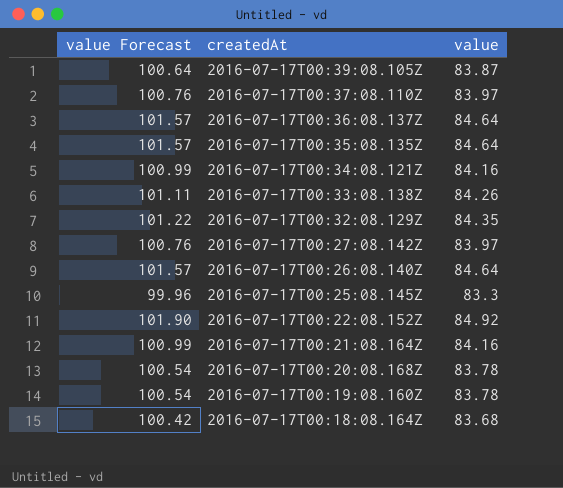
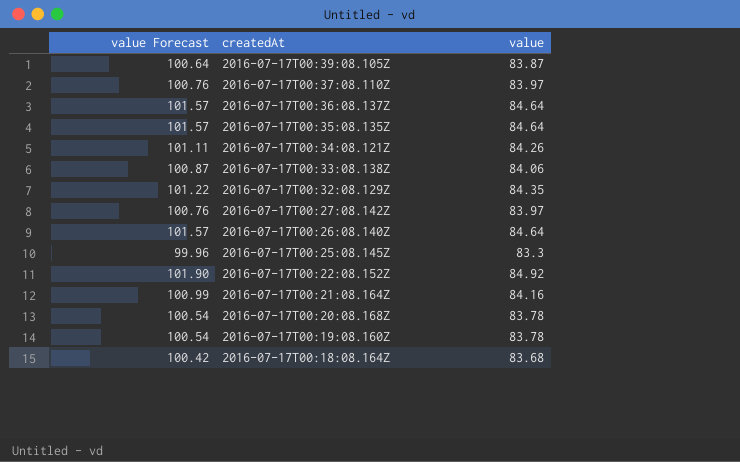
2016-07-17T00:34:08.121Z | value Forecast: 100.99 -> 101.11
2016-07-17T00:34:08.121Z | value: 84.16 -> 84.26
2016-07-17T00:33:08.138Z | value Forecast: 101.11 -> 100.87
2016-07-17T00:33:08.138Z | value: 84.26 -> 84.06

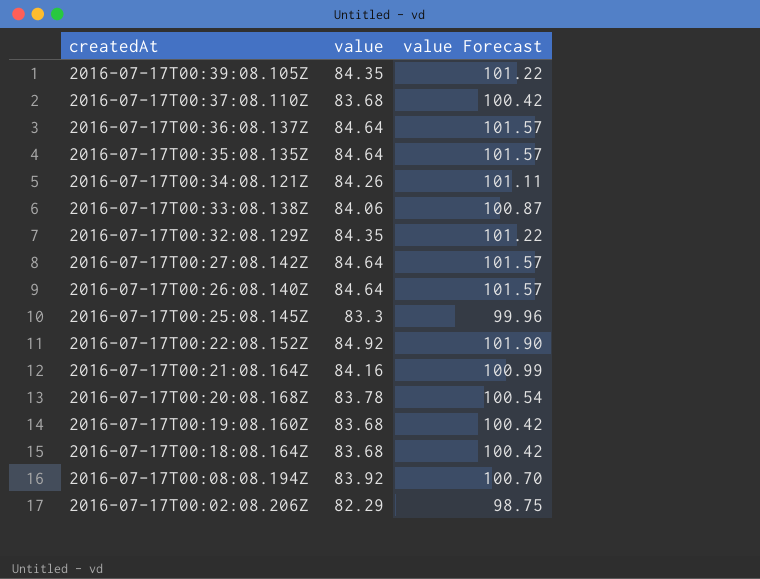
column value Forecast | position: 1 -> 3
2016-07-17T00:39:08.105Z | value: 83.87 -> 84.35
2016-07-17T00:39:08.105Z | value Forecast: 100.64 -> 101.22
2016-07-17T00:37:08.110Z | value: 83.97 -> 83.68
2016-07-17T00:37:08.110Z | value Forecast: 100.76 -> 100.42
2016-07-17T00:27:08.142Z | value: 83.97 -> 84.64
2016-07-17T00:27:08.142Z | value Forecast: 100.76 -> 101.57
2016-07-17T00:19:08.160Z | value: 83.78 -> 83.68
2016-07-17T00:19:08.160Z | value Forecast: 100.54 -> 100.42
row 2016-07-17T00:08:08.194Z: none -> 83.92 | 100.70
row 2016-07-17T00:02:08.206Z: none -> 82.29 | 98.75

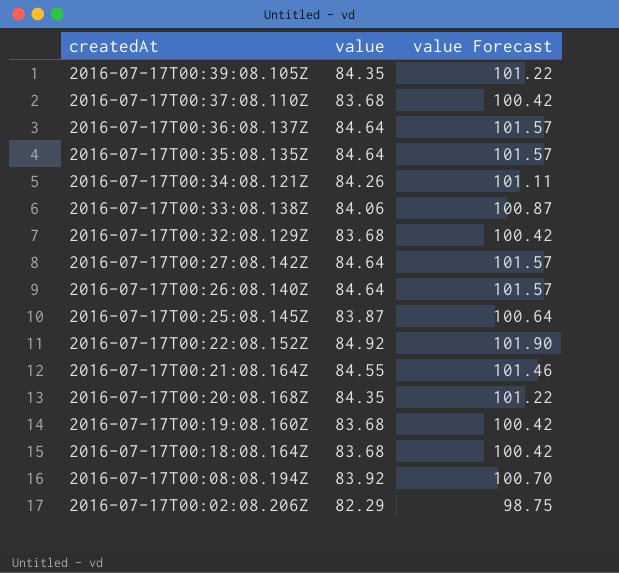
2016-07-17T00:32:08.129Z | value: 84.35 -> 83.68
2016-07-17T00:32:08.129Z | value Forecast: 101.22 -> 100.42
2016-07-17T00:25:08.145Z | value: 83.3 -> 83.87
2016-07-17T00:25:08.145Z | value Forecast: 99.96 -> 100.64
2016-07-17T00:21:08.164Z | value: 84.16 -> 84.55
2016-07-17T00:21:08.164Z | value Forecast: 100.99 -> 101.46
2016-07-17T00:20:08.168Z | value: 83.78 -> 84.35
2016-07-17T00:20:08.168Z | value Forecast: 100.54 -> 101.22

